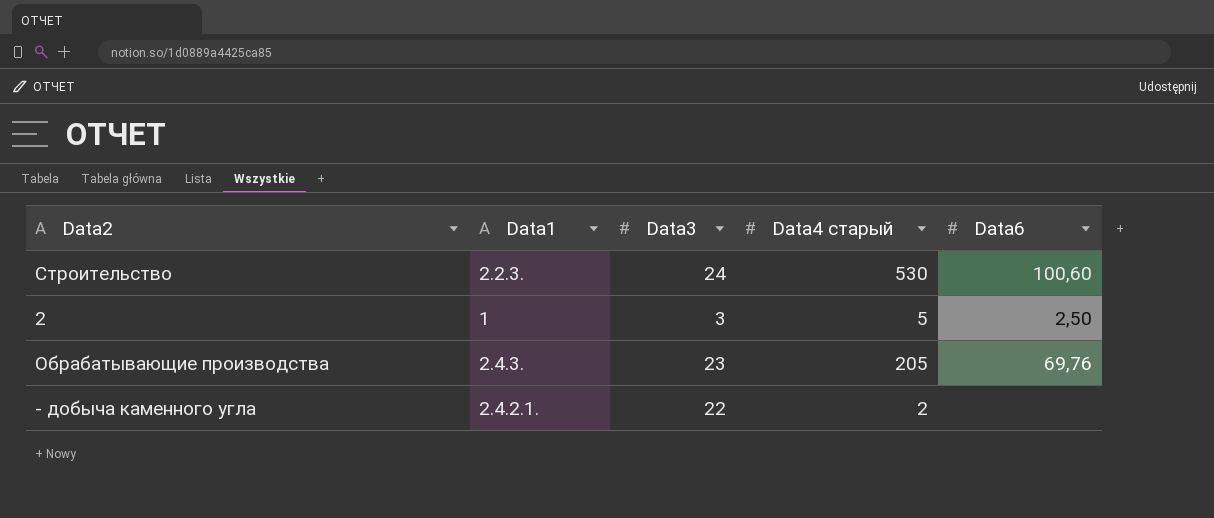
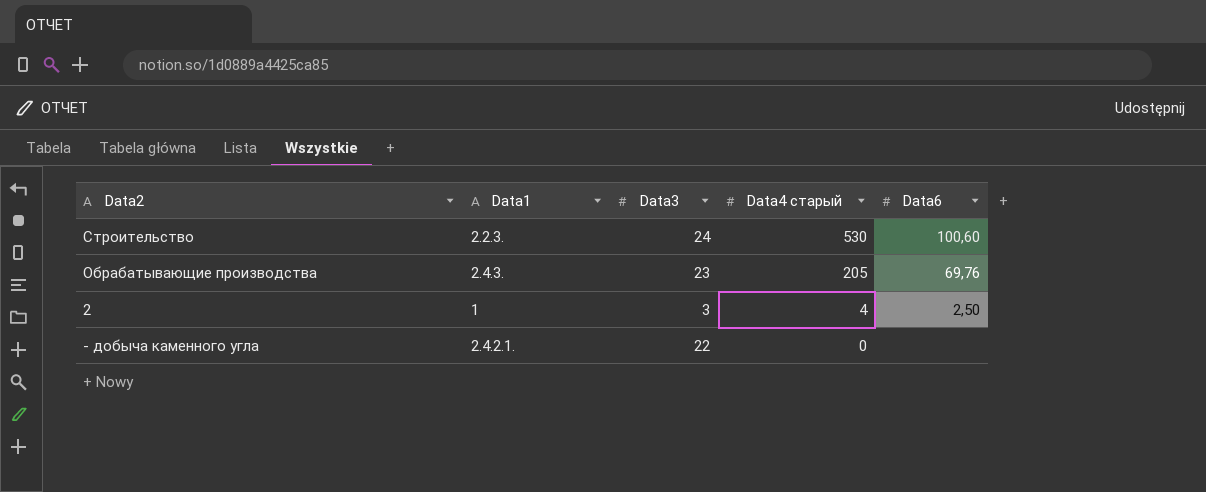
row order: none -> Data4 старый descending
2 | Data4 старый: 5 -> 4
- добыча каменного угла | Data4 старый: 2 -> 0

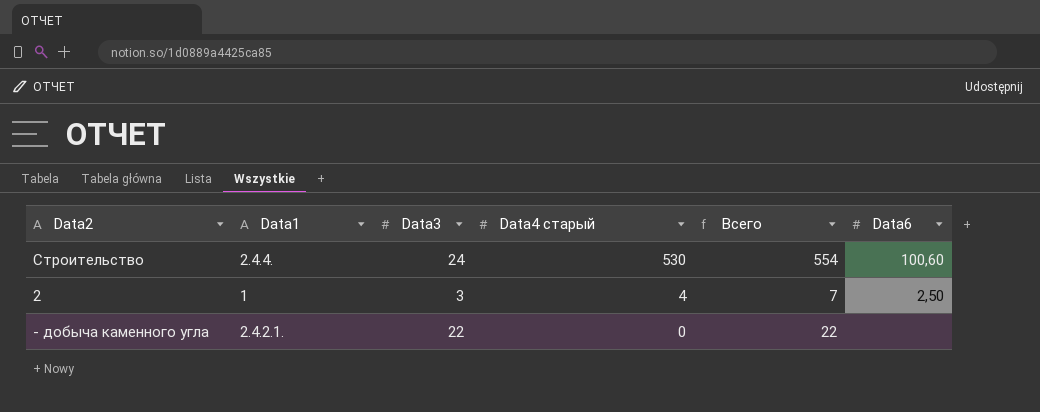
column Всего | formula: none -> [Data3] + [Data4 старый]
row Обрабатывающие производства: 2.4.3. | 23 | 205 | 69,76 -> none
Строительство | Data1: 2.2.3. -> 2.4.4.

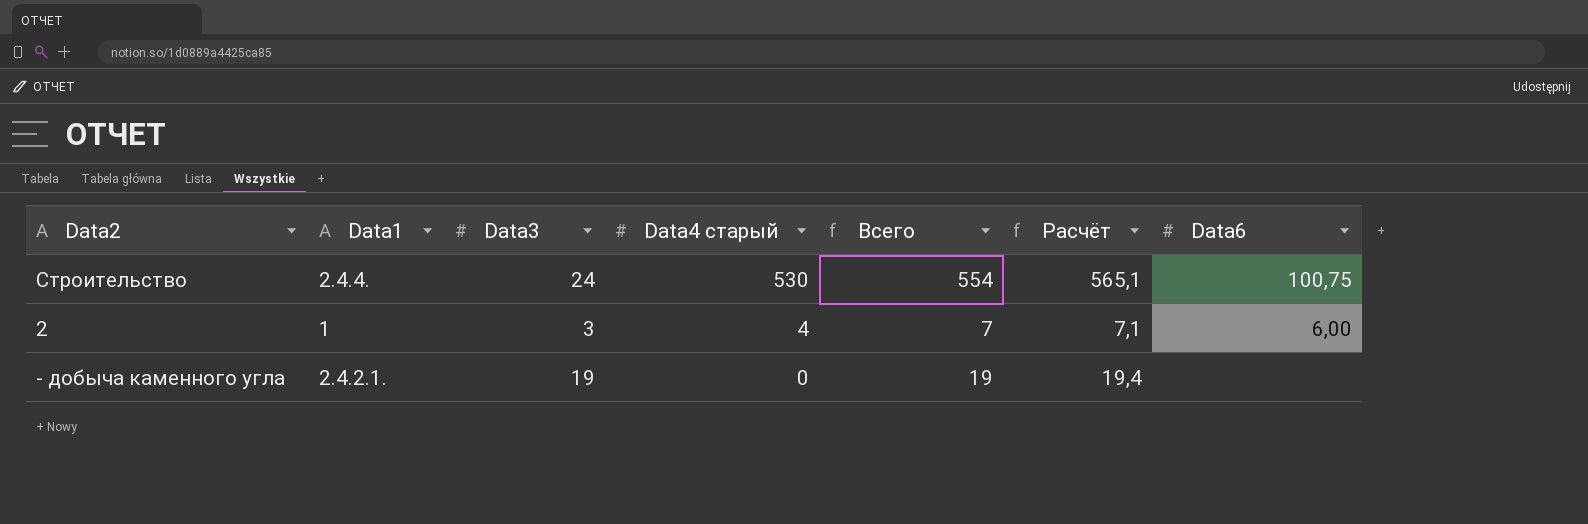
column Расчёт | formula: none -> [Всего] * 1,02
Строительство | Data6: 100,60 -> 100,75
2 | Data6: 2,50 -> 6,00
- добыча каменного угла | Data3: 22 -> 19
- добыча каменного угла | Всего: 22 -> 19

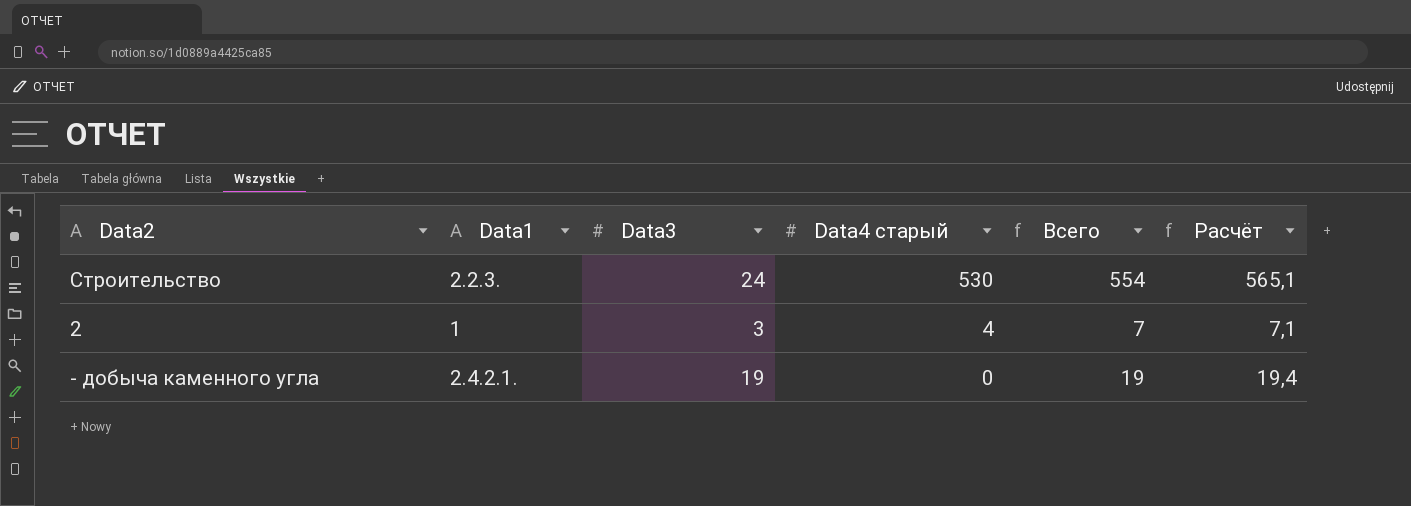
column Data6 | position: 7 -> none
Строительство | Data1: 2.4.4. -> 2.2.3.

